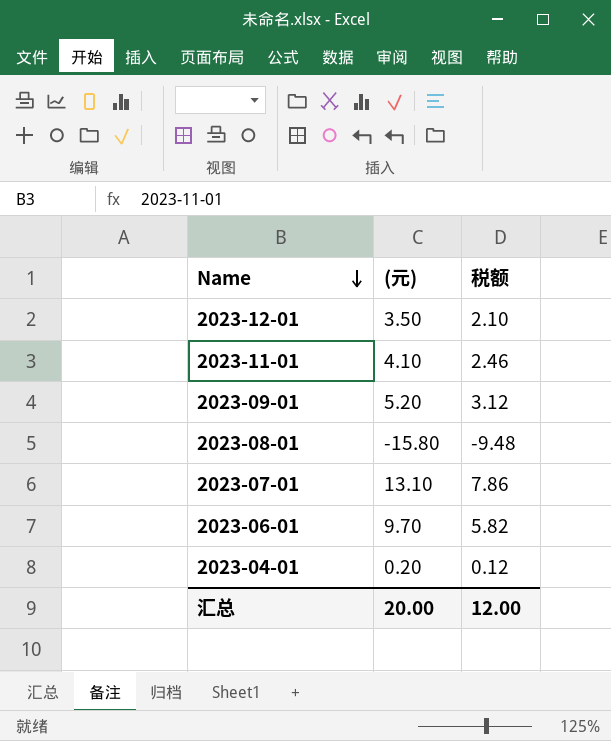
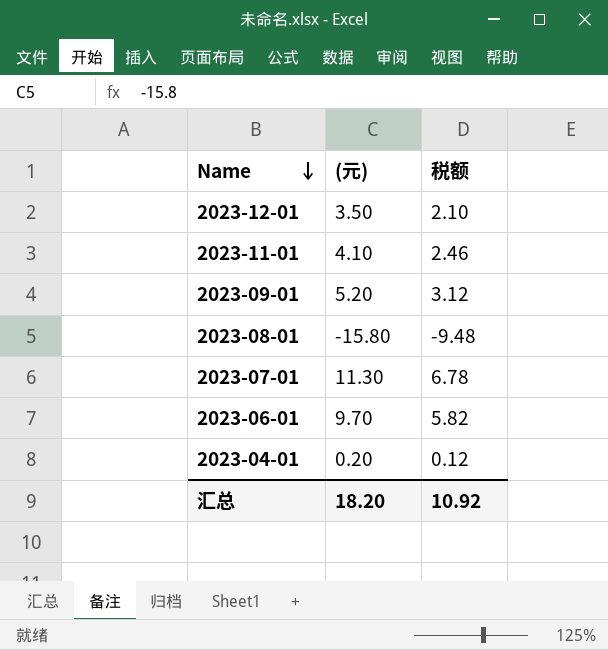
2023-07-01 | (元): 13.10 -> 11.30
2023-07-01 | 税额: 7.86 -> 6.78
汇总 | (元): 20.00 -> 18.20
汇总 | 税额: 12.00 -> 10.92

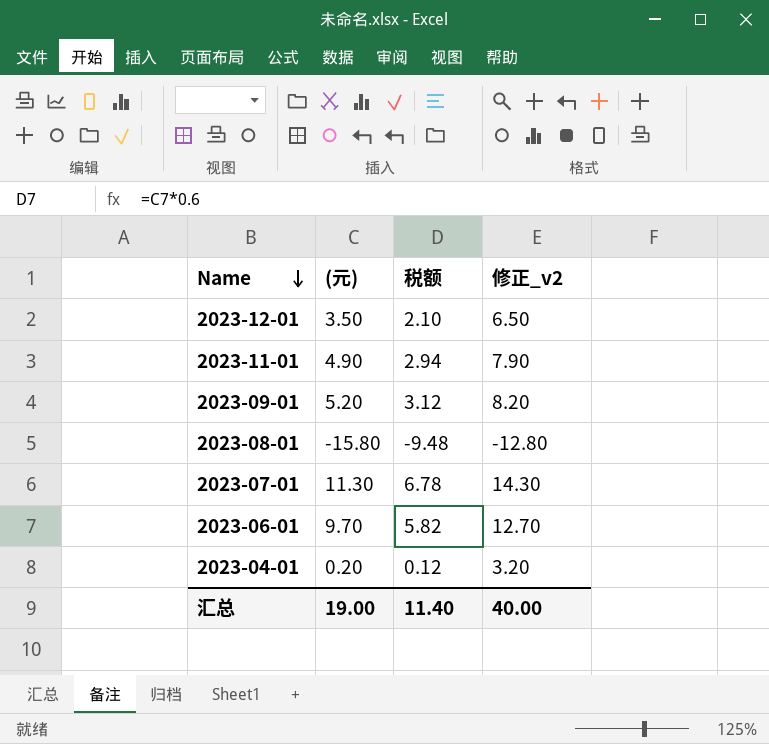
column 修正_v2 | formula: none -> [(元)] + 3
2023-11-01 | (元): 4.10 -> 4.90
2023-11-01 | 税额: 2.46 -> 2.94
汇总 | (元): 18.20 -> 19.00
汇总 | 税额: 10.92 -> 11.40

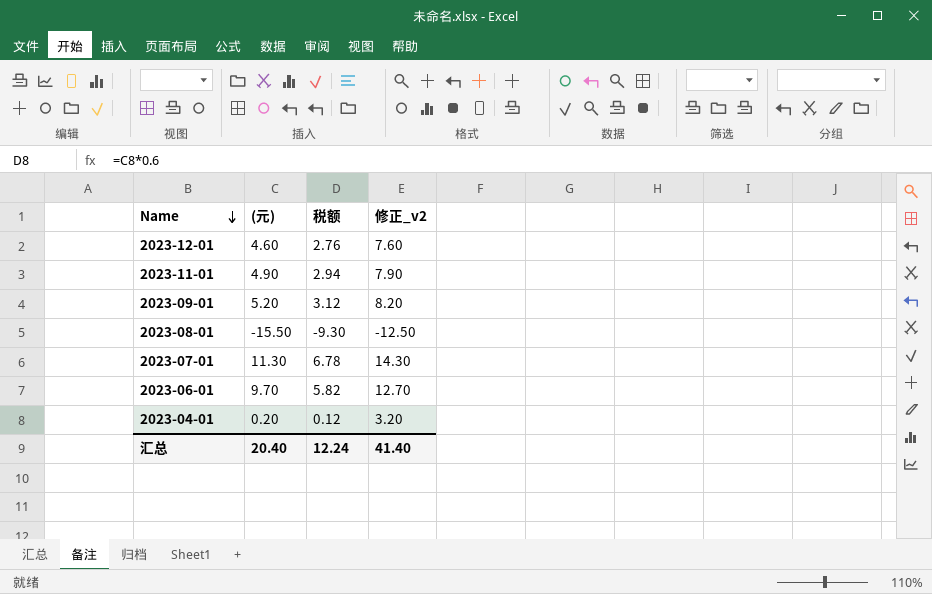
2023-12-01 | (元): 3.50 -> 4.60
2023-12-01 | 税额: 2.10 -> 2.76
2023-12-01 | 修正_v2: 6.50 -> 7.60
2023-08-01 | (元): -15.80 -> -15.50
2023-08-01 | 税额: -9.48 -> -9.30
2023-08-01 | 修正_v2: -12.80 -> -12.50
汇总 | (元): 19.00 -> 20.40
汇总 | 税额: 11.40 -> 12.24
汇总 | 修正_v2: 40.00 -> 41.40

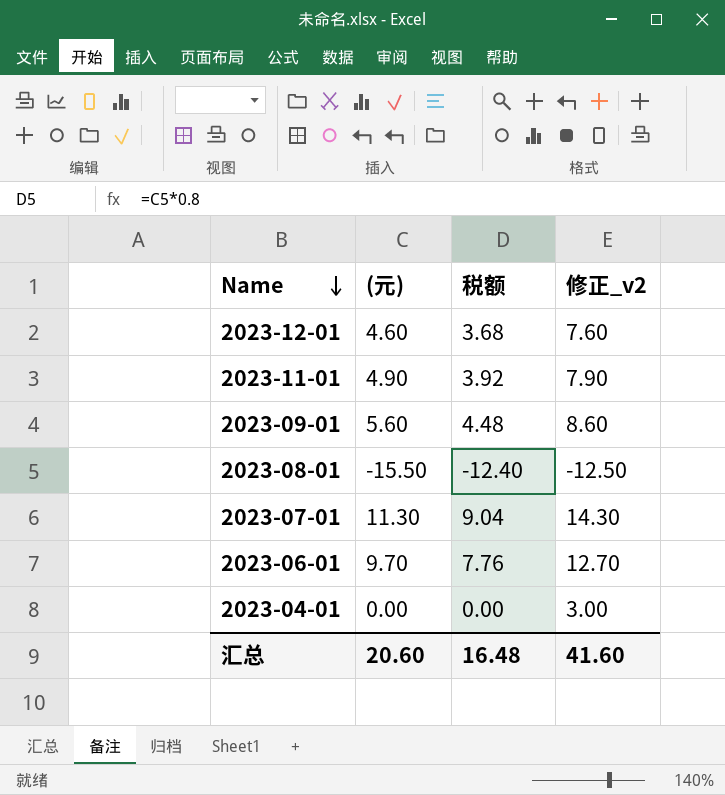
column 税额 | formula: [(元)] * 0.6 -> [(元)] * 0.8
2023-09-01 | (元): 5.20 -> 5.60
2023-09-01 | 修正_v2: 8.20 -> 8.60
2023-04-01 | (元): 0.20 -> 0.00
2023-04-01 | 修正_v2: 3.20 -> 3.00
汇总 | (元): 20.40 -> 20.60
汇总 | 税额: 12.24 -> 16.48
汇总 | 修正_v2: 41.40 -> 41.60

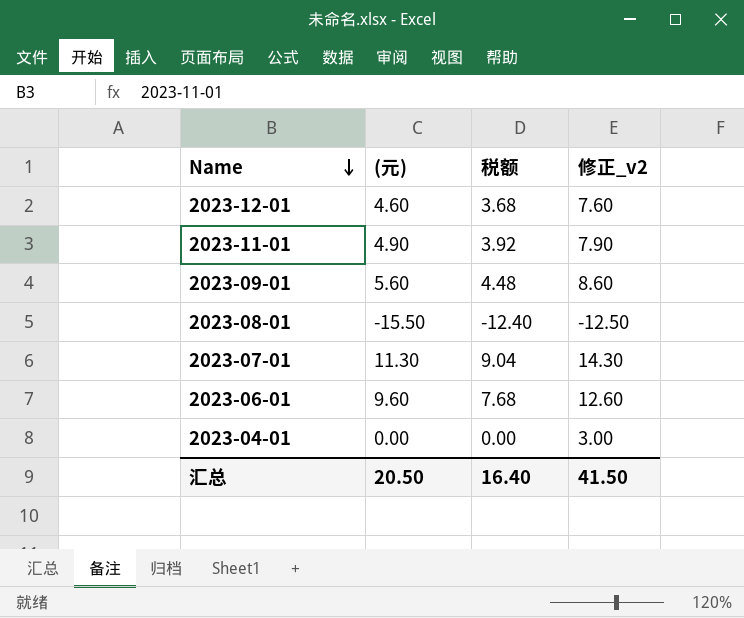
2023-06-01 | (元): 9.70 -> 9.60
2023-06-01 | 税额: 7.76 -> 7.68
2023-06-01 | 修正_v2: 12.70 -> 12.60
汇总 | (元): 20.60 -> 20.50
汇总 | 税额: 16.48 -> 16.40
汇总 | 修正_v2: 41.60 -> 41.50

